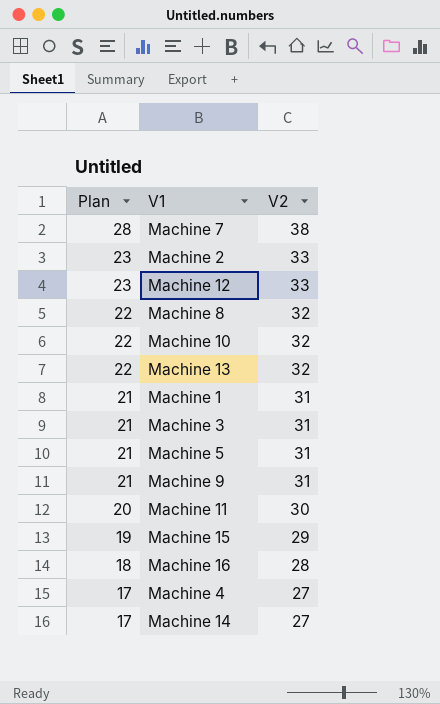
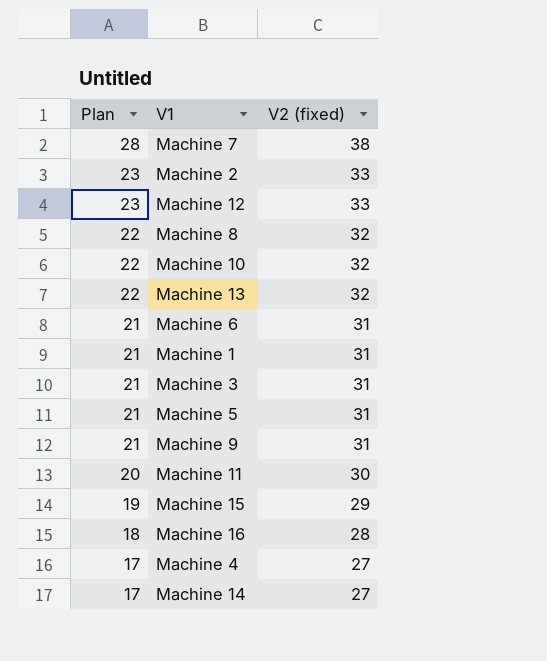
column name: V2 -> V2 (fixed)
row Machine 6: none -> 21 | 31

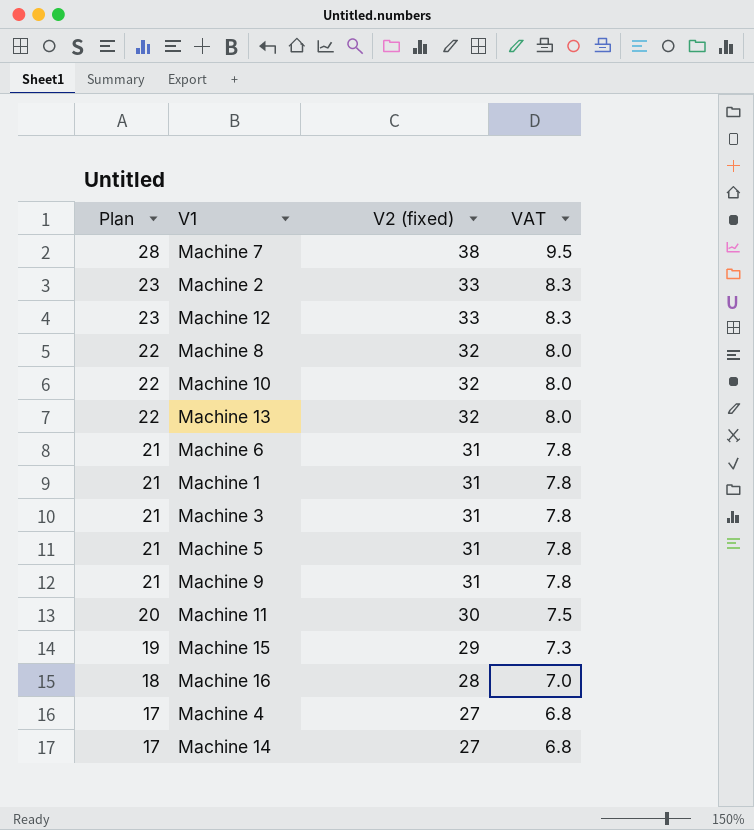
column VAT | formula: none -> [V2 (fixed)] * 0.25

